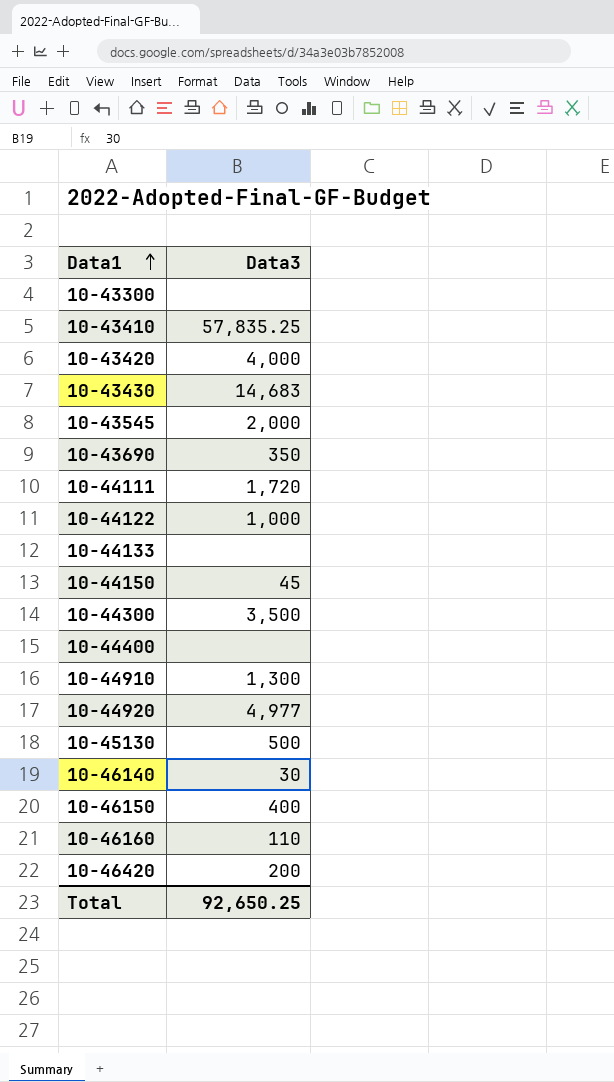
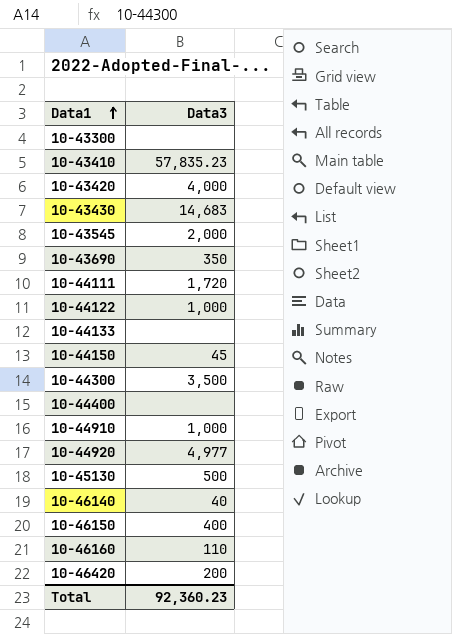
10-43410 | Data3: 57,835.25 -> 57,835.23
10-44910 | Data3: 1,300 -> 1,000
10-46140 | Data3: 30 -> 40
Total | Data3: 92,650.25 -> 92,360.23

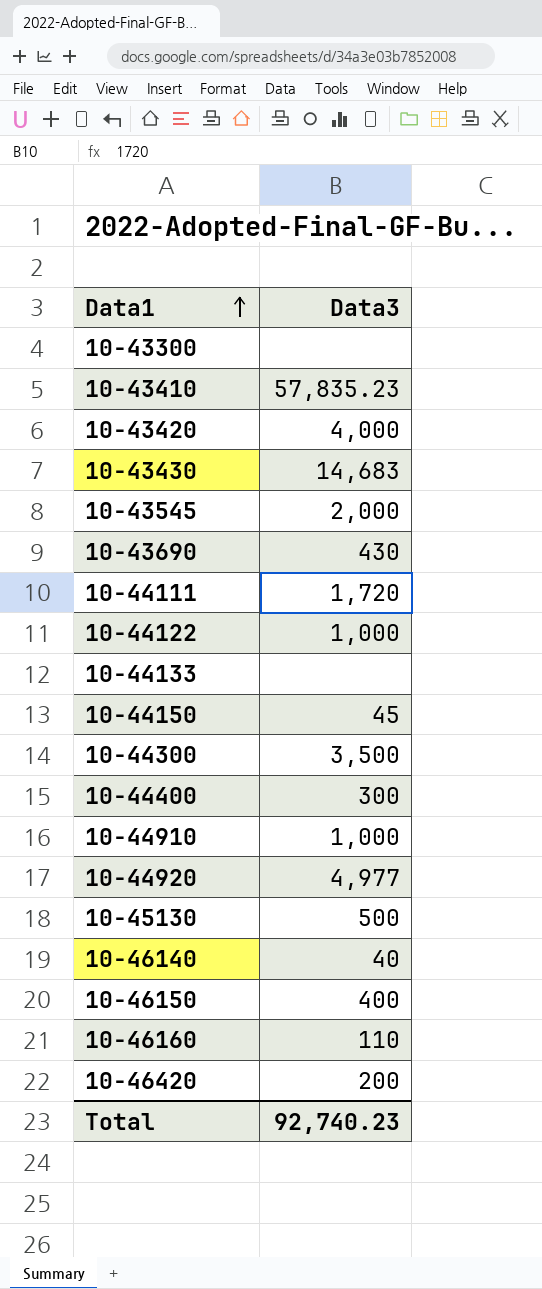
10-43690 | Data3: 350 -> 430
10-44400 | Data3: none -> 300
Total | Data3: 92,360.23 -> 92,740.23

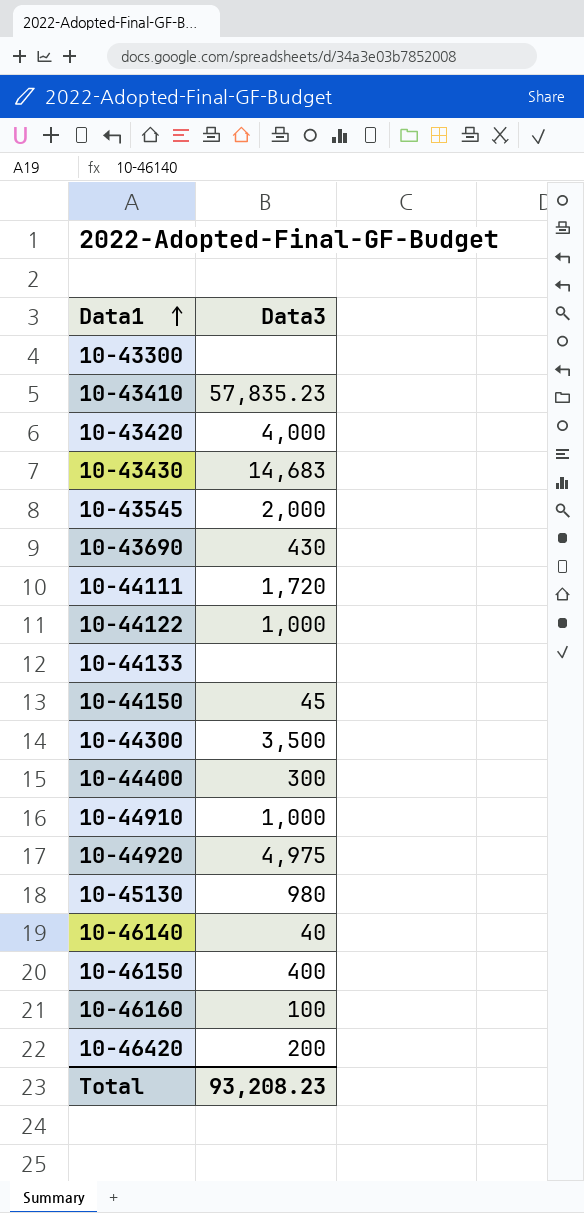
10-44920 | Data3: 4,977 -> 4,975
10-45130 | Data3: 500 -> 980
10-46160 | Data3: 110 -> 100
Total | Data3: 92,740.23 -> 93,208.23

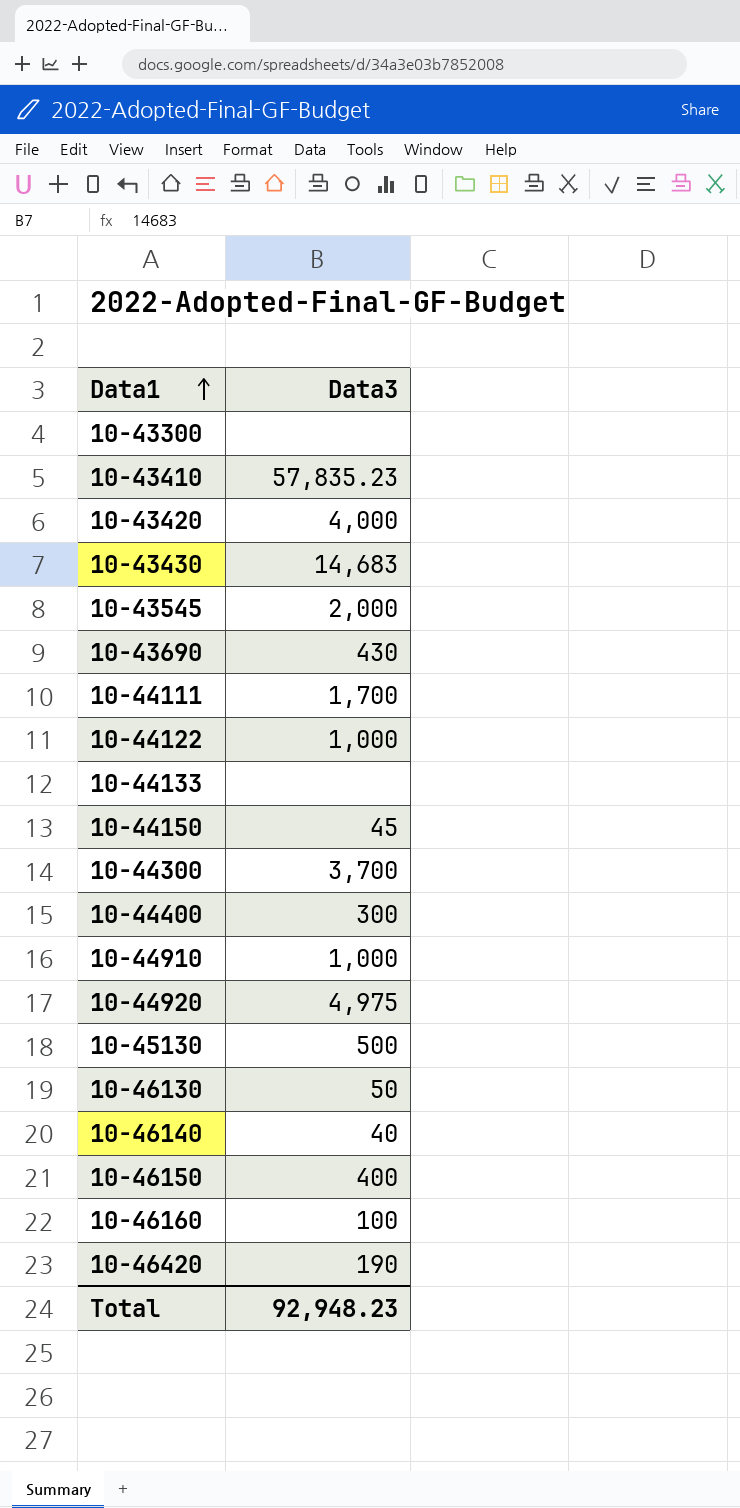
10-44111 | Data3: 1,720 -> 1,700
10-44300 | Data3: 3,500 -> 3,700
10-45130 | Data3: 980 -> 500
row 10-46130: none -> 50
10-46420 | Data3: 200 -> 190
Total | Data3: 93,208.23 -> 92,948.23

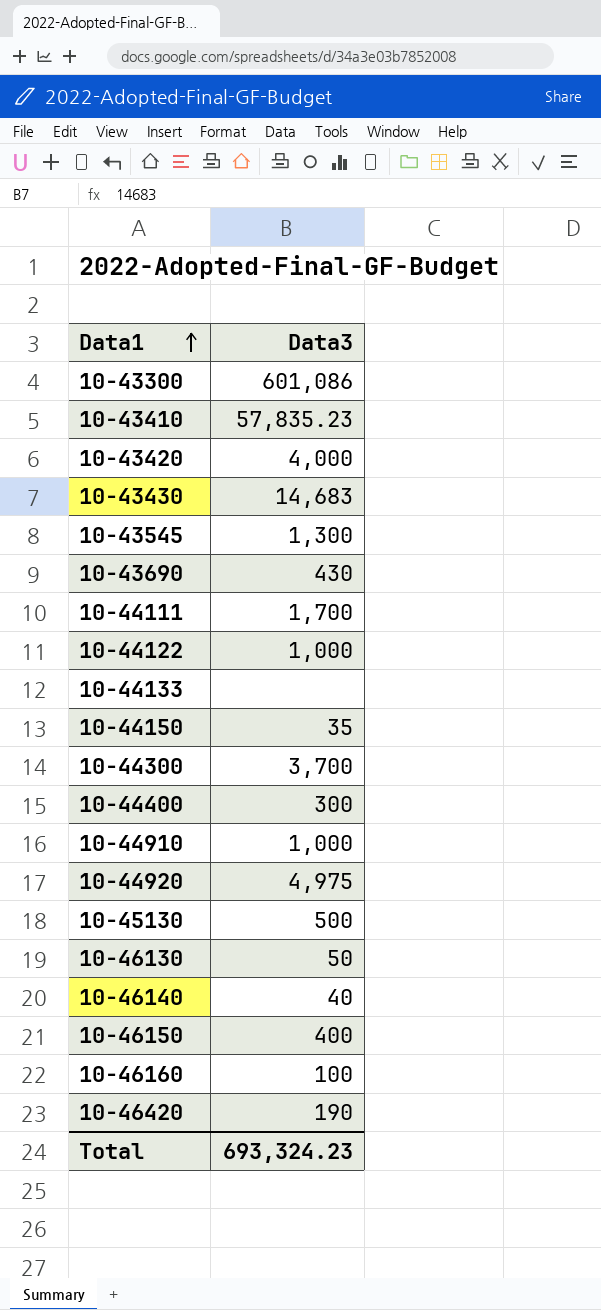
10-43300 | Data3: none -> 601,086
10-43545 | Data3: 2,000 -> 1,300
10-44150 | Data3: 45 -> 35
Total | Data3: 92,948.23 -> 693,324.23

